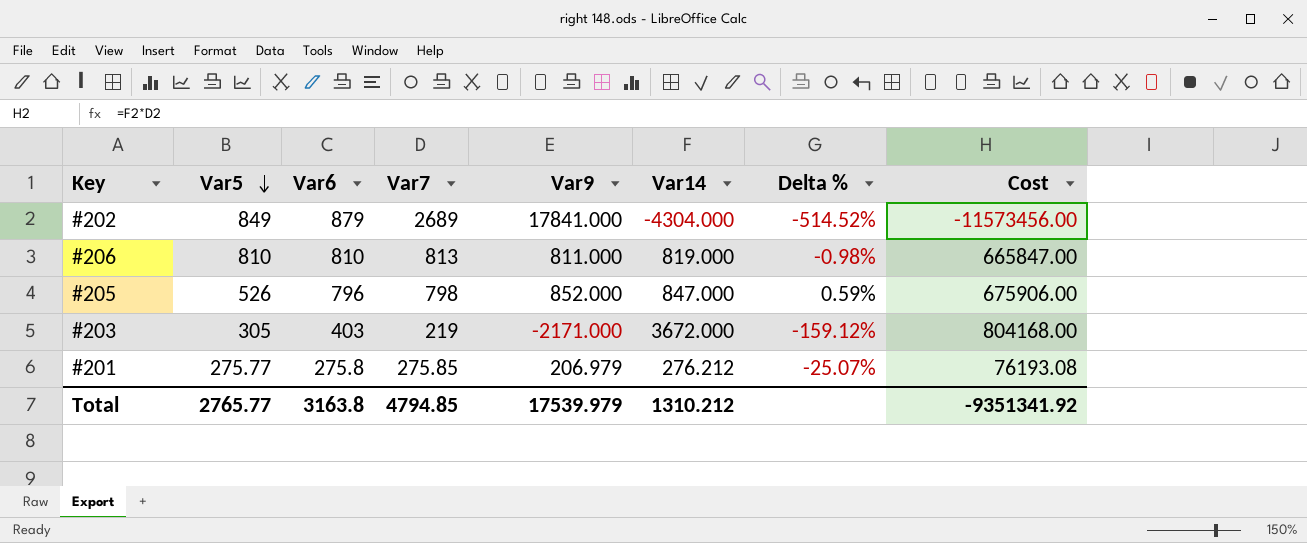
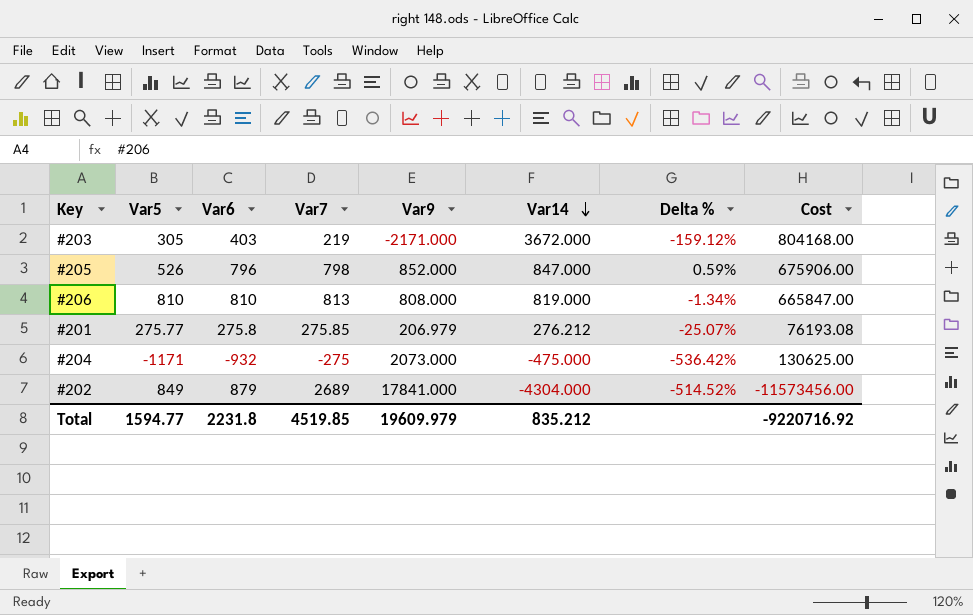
row order: Var5 descending -> Var14 descending
#206 | Var9: 811.000 -> 808.000
#206 | Delta %: -0.98% -> -1.34%
row #204: none -> -1171 | -932 | -275 | 2073.000 | -475.000 | -536.42% | 130625.00
Total | Var5: 2765.77 -> 1594.77
Total | Var6: 3163.8 -> 2231.8
Total | Var7: 4794.85 -> 4519.85
Total | Var9: 17539.979 -> 19609.979
Total | Var14: 1310.212 -> 835.212
Total | Cost: -9351341.92 -> -9220716.92

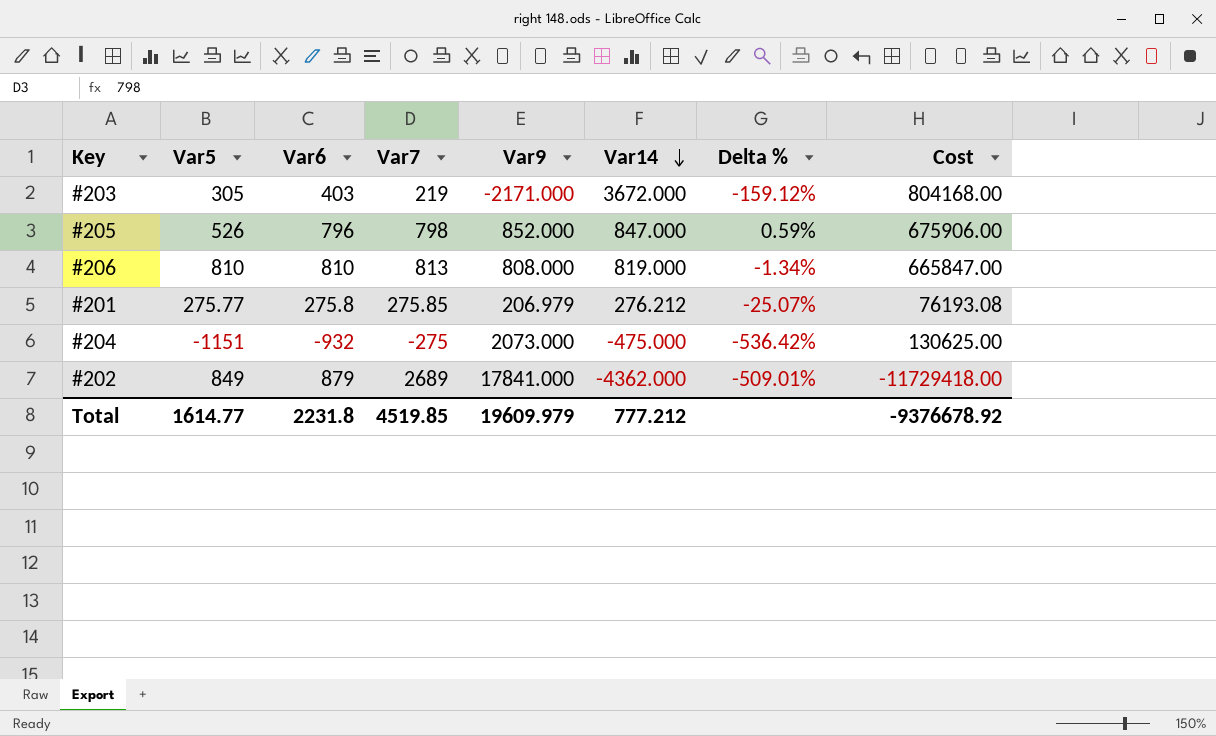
#204 | Var5: -1171 -> -1151
#202 | Var14: -4304.000 -> -4362.000
#202 | Delta %: -514.52% -> -509.01%
#202 | Cost: -11573456.00 -> -11729418.00
Total | Var5: 1594.77 -> 1614.77
Total | Var14: 835.212 -> 777.212
Total | Cost: -9220716.92 -> -9376678.92

